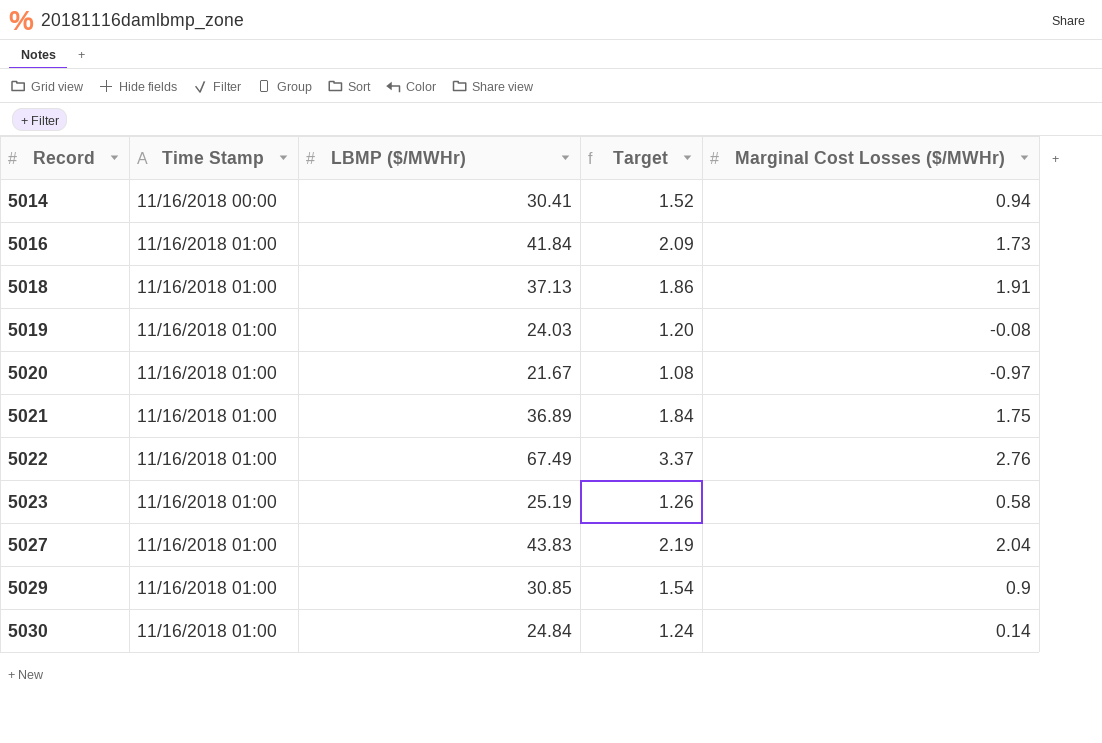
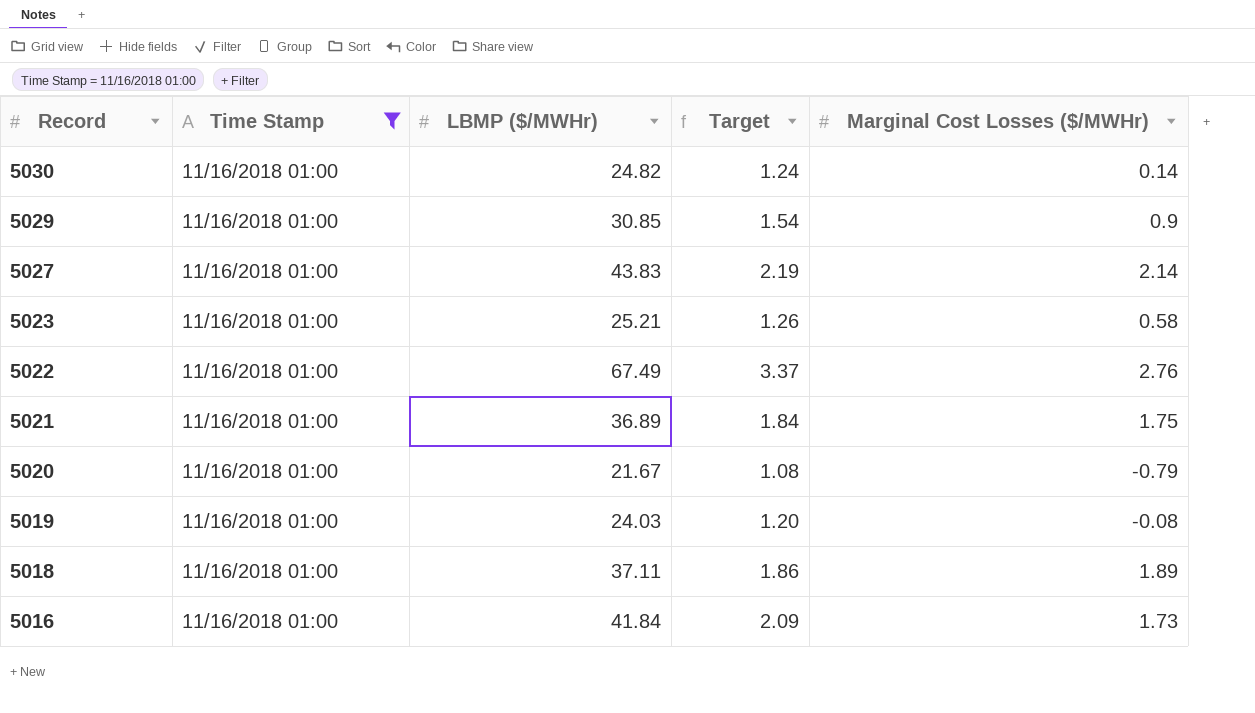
filter: none -> Time Stamp = 11/16/2018 01:00
row order: Record ascending -> Record descending
5030 | LBMP ($/MWHr): 24.84 -> 24.82
5027 | Marginal Cost Losses ($/MWHr): 2.04 -> 2.14
5023 | LBMP ($/MWHr): 25.19 -> 25.21
5020 | Marginal Cost Losses ($/MWHr): -0.97 -> -0.79
5018 | LBMP ($/MWHr): 37.13 -> 37.11
5018 | Marginal Cost Losses ($/MWHr): 1.91 -> 1.89

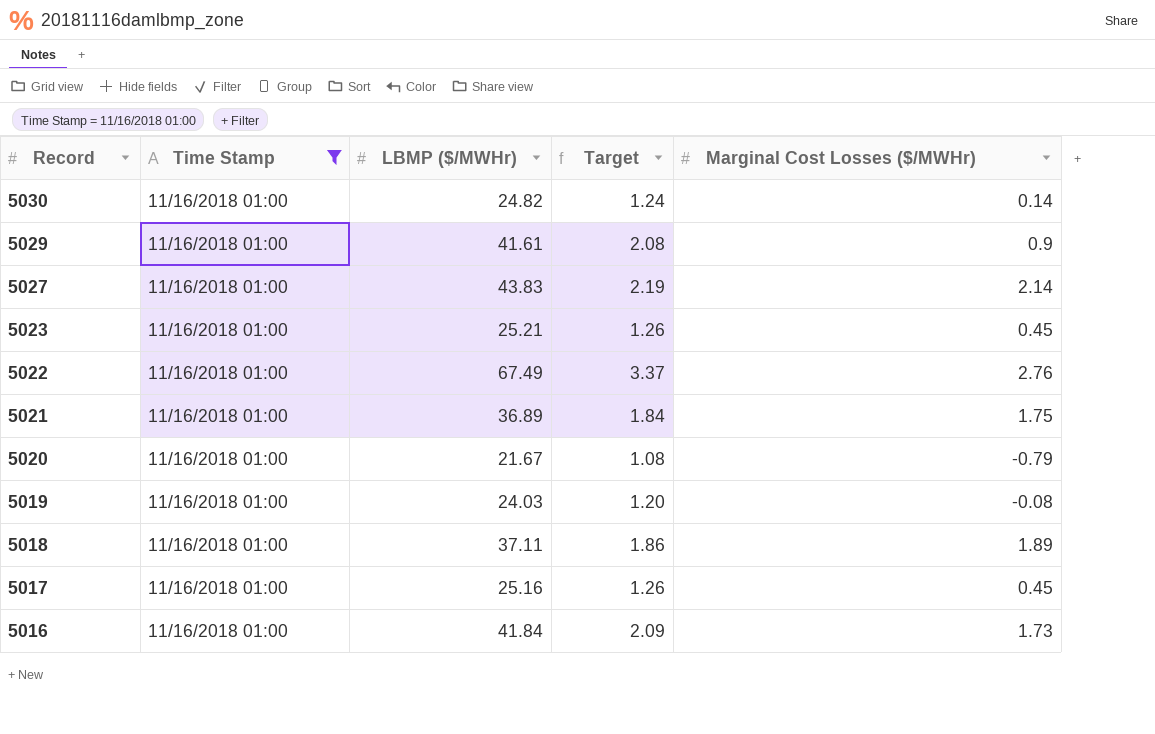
5029 | LBMP ($/MWHr): 30.85 -> 41.61
5029 | Target: 1.54 -> 2.08
5023 | Marginal Cost Losses ($/MWHr): 0.58 -> 0.45
row 5017: none -> 11/16/2018 01:00 | 25.16 | 1.26 | 0.45

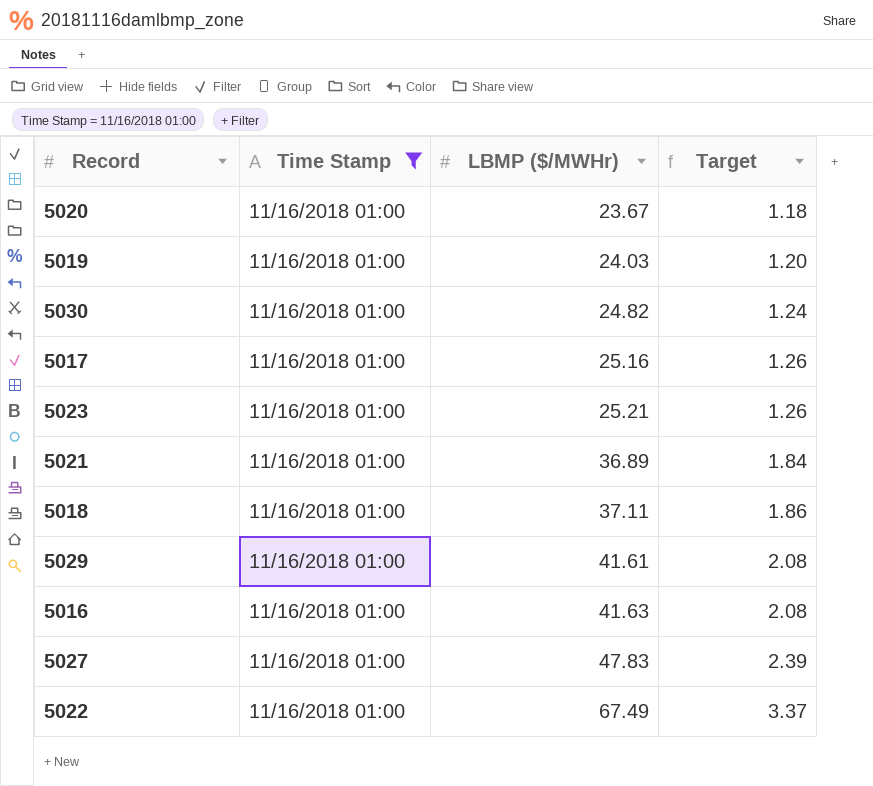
row order: Record descending -> LBMP ($/MWHr) ascending
column Marginal Cost Losses ($/MWHr) | position: 5 -> none
5020 | LBMP ($/MWHr): 21.67 -> 23.67
5020 | Target: 1.08 -> 1.18
5016 | LBMP ($/MWHr): 41.84 -> 41.63
5016 | Target: 2.09 -> 2.08
5027 | LBMP ($/MWHr): 43.83 -> 47.83
5027 | Target: 2.19 -> 2.39

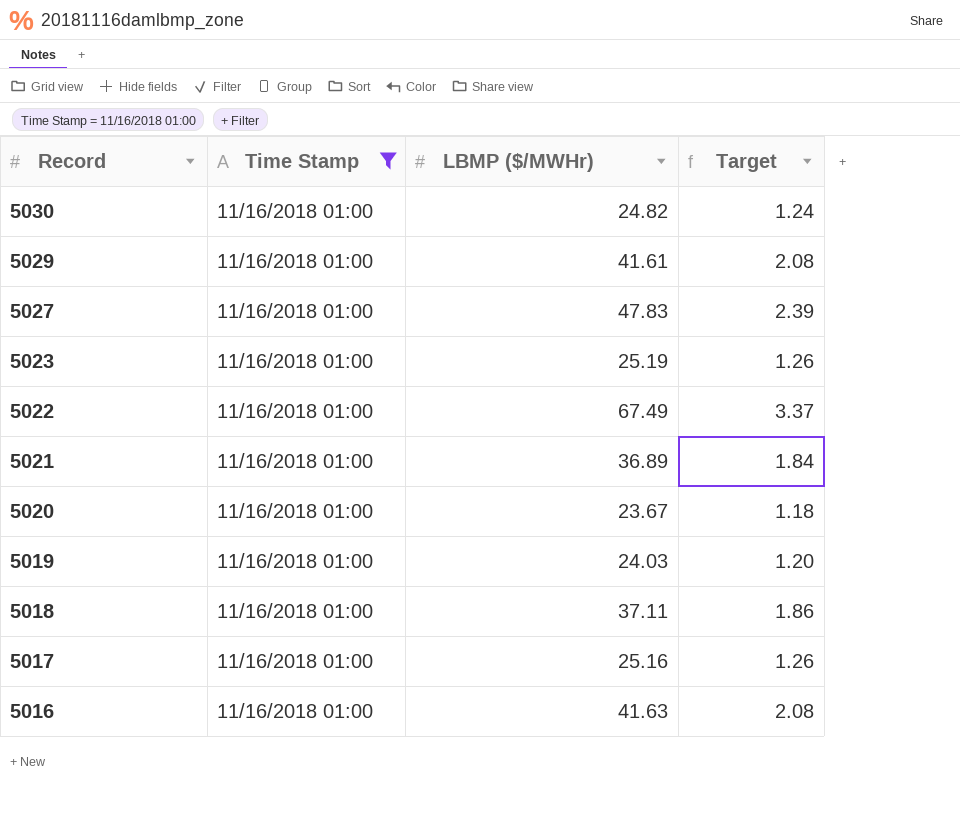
row order: LBMP ($/MWHr) ascending -> Record descending
5023 | LBMP ($/MWHr): 25.21 -> 25.19

